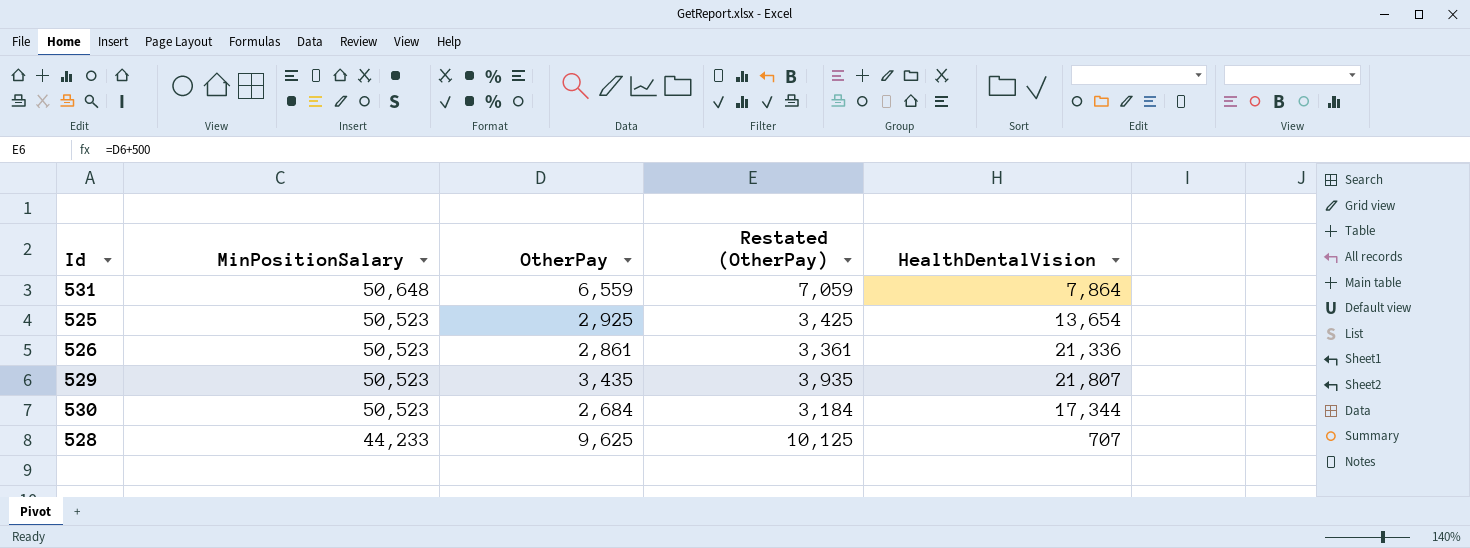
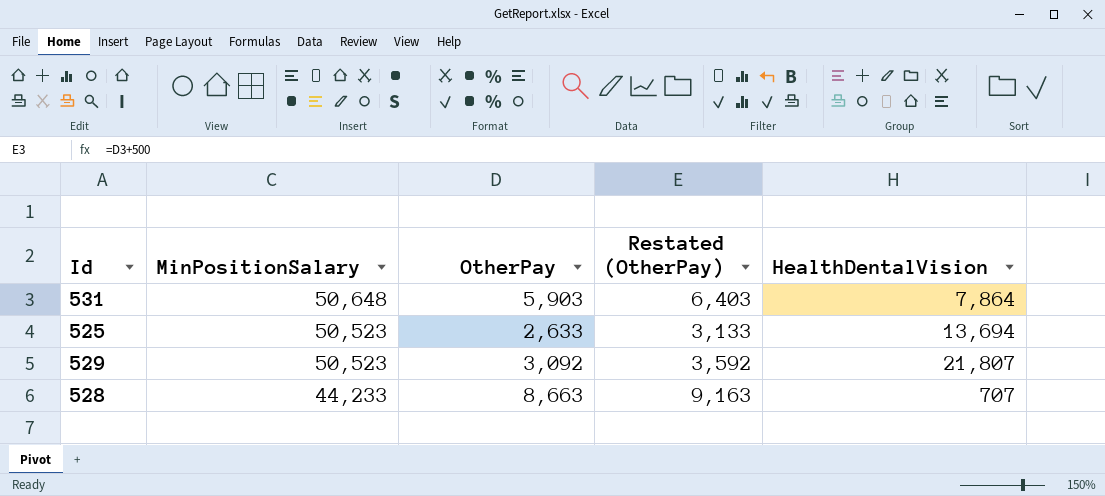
row 526: 50,523 | 2,861 | 3,361 | 21,336 -> none
row 530: 50,523 | 2,684 | 3,184 | 17,344 -> none
531 | OtherPay: 6,559 -> 5,903
531 | Restated (OtherPay): 7,059 -> 6,403
525 | OtherPay: 2,925 -> 2,633
525 | Restated (OtherPay): 3,425 -> 3,133
525 | HealthDentalVision: 13,654 -> 13,694
529 | OtherPay: 3,435 -> 3,092
529 | Restated (OtherPay): 3,935 -> 3,592
528 | OtherPay: 9,625 -> 8,663
528 | Restated (OtherPay): 10,125 -> 9,163

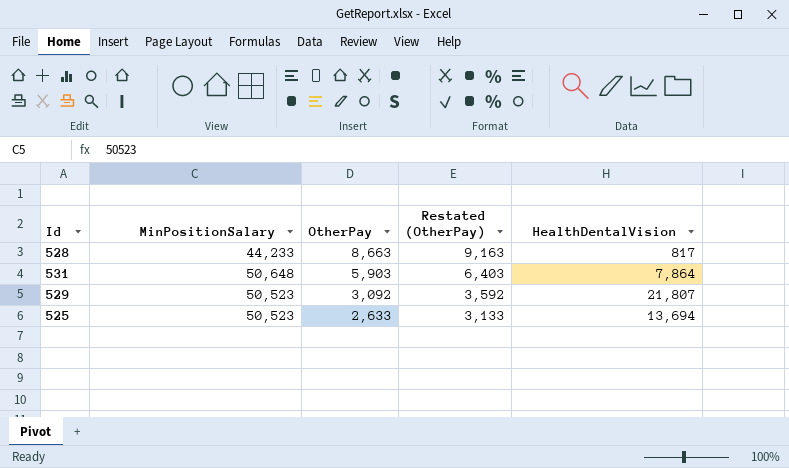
row order: MinPositionSalary descending -> OtherPay descending
528 | HealthDentalVision: 707 -> 817

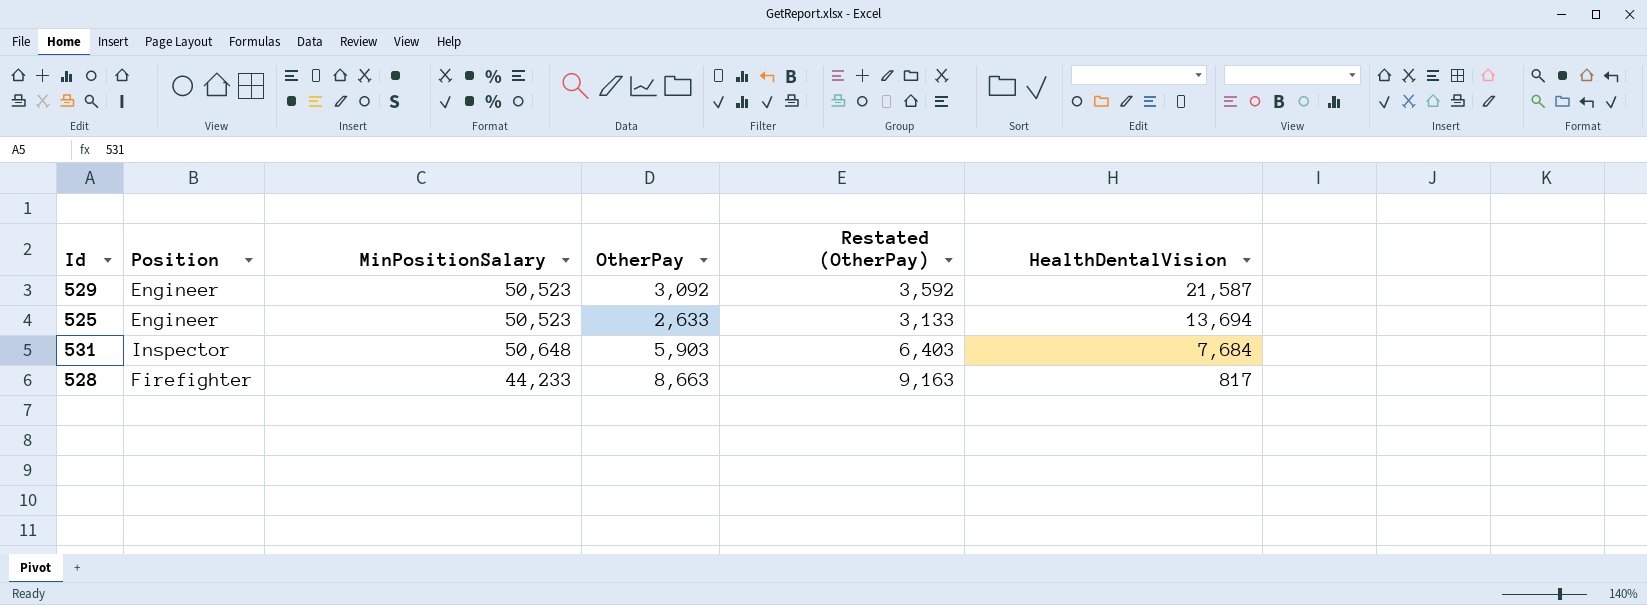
row order: OtherPay descending -> HealthDentalVision descending
column Position | position: none -> 2
529 | HealthDentalVision: 21,807 -> 21,587
531 | HealthDentalVision: 7,864 -> 7,684

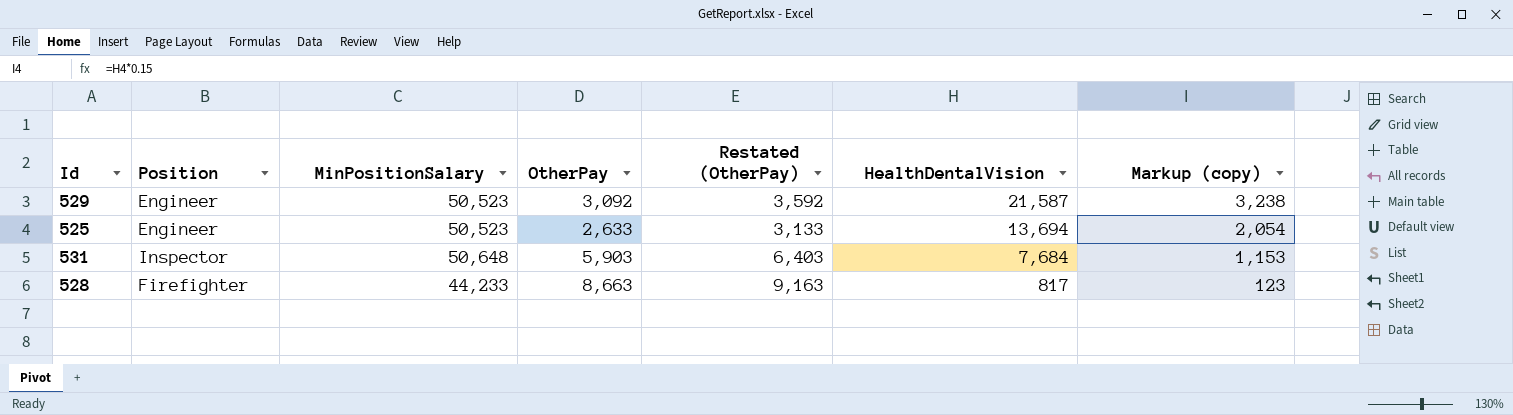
column Markup (copy) | formula: none -> [HealthDentalVision] * 0.15

